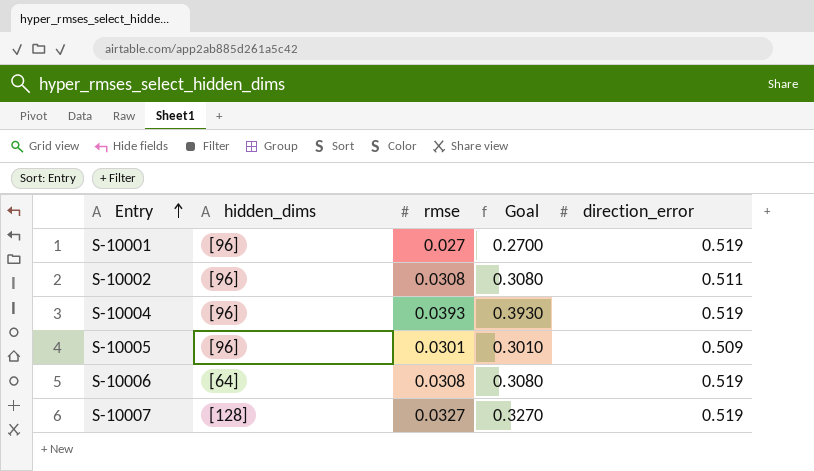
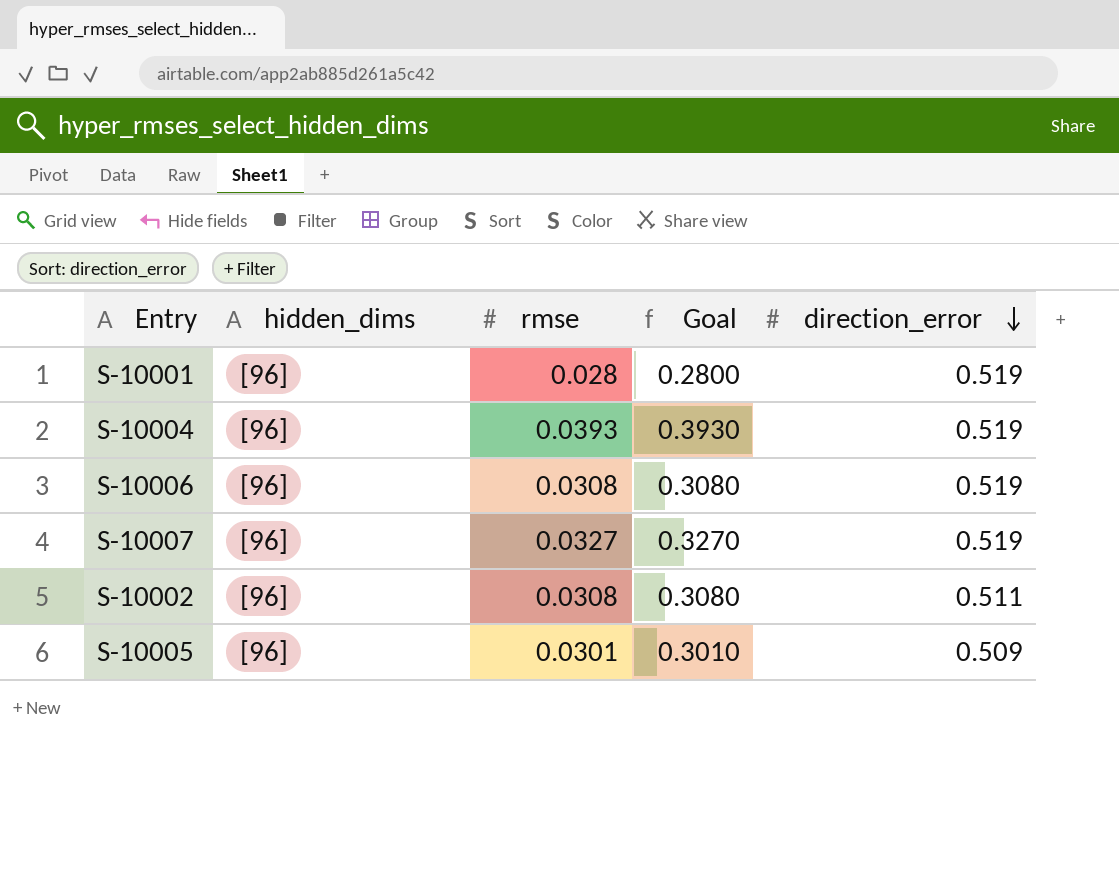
row order: Entry ascending -> direction_error descending
S-10001 | rmse: 0.027 -> 0.028
S-10001 | Goal: 0.2700 -> 0.2800
S-10006 | hidden_dims: [64] -> [96]
S-10007 | hidden_dims: [128] -> [96]

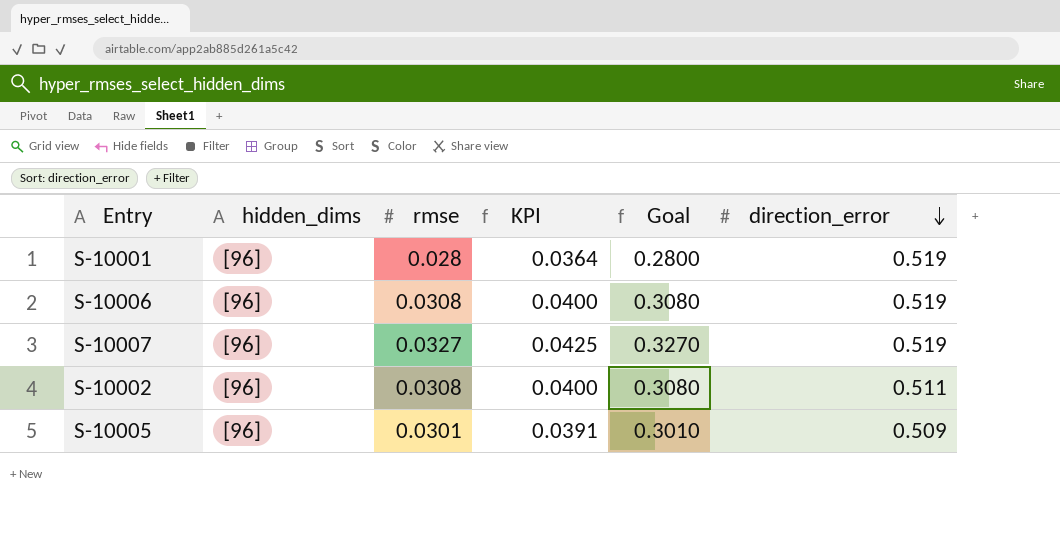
column KPI | formula: none -> [rmse] * 1.3
row S-10004: [96] | 0.0393 | 0.3930 | 0.519 -> none

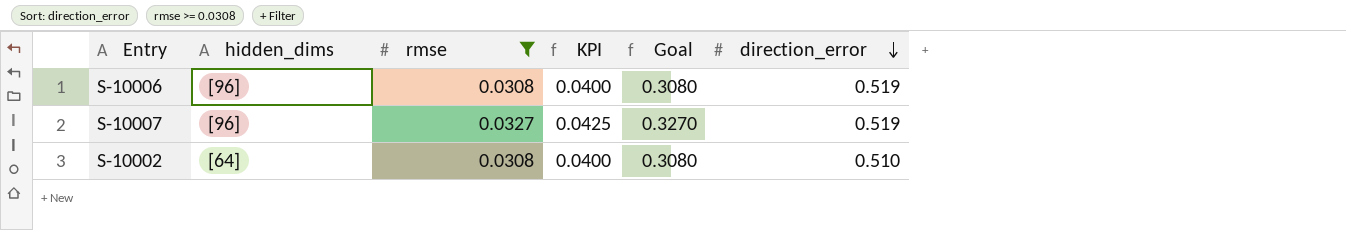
filter: none -> rmse >= 0.0308
S-10002 | hidden_dims: [96] -> [64]
S-10002 | direction_error: 0.511 -> 0.510

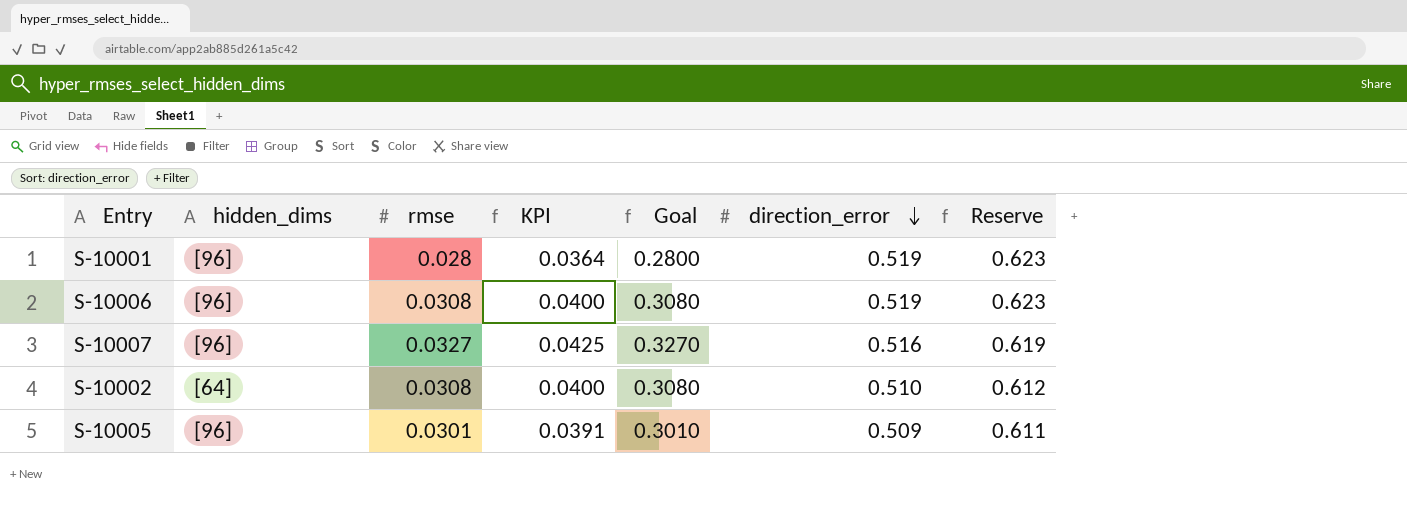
filter: rmse >= 0.0308 -> none
column Reserve | formula: none -> [direction_error] * 1.2
S-10007 | direction_error: 0.519 -> 0.516

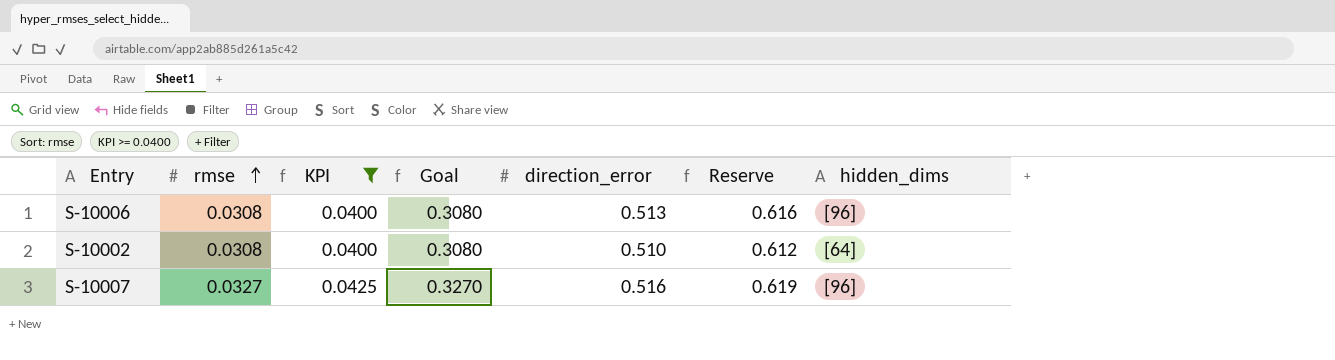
filter: none -> KPI >= 0.0400
row order: direction_error descending -> rmse ascending
column hidden_dims | position: 2 -> 7
S-10006 | direction_error: 0.519 -> 0.513
S-10006 | Reserve: 0.623 -> 0.616

